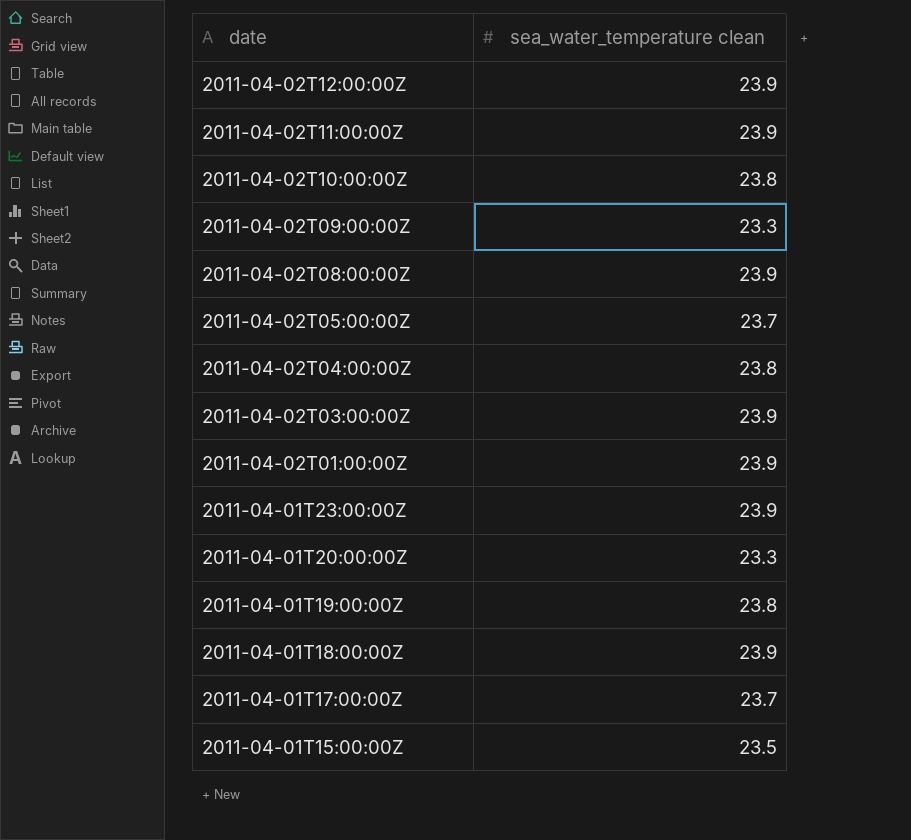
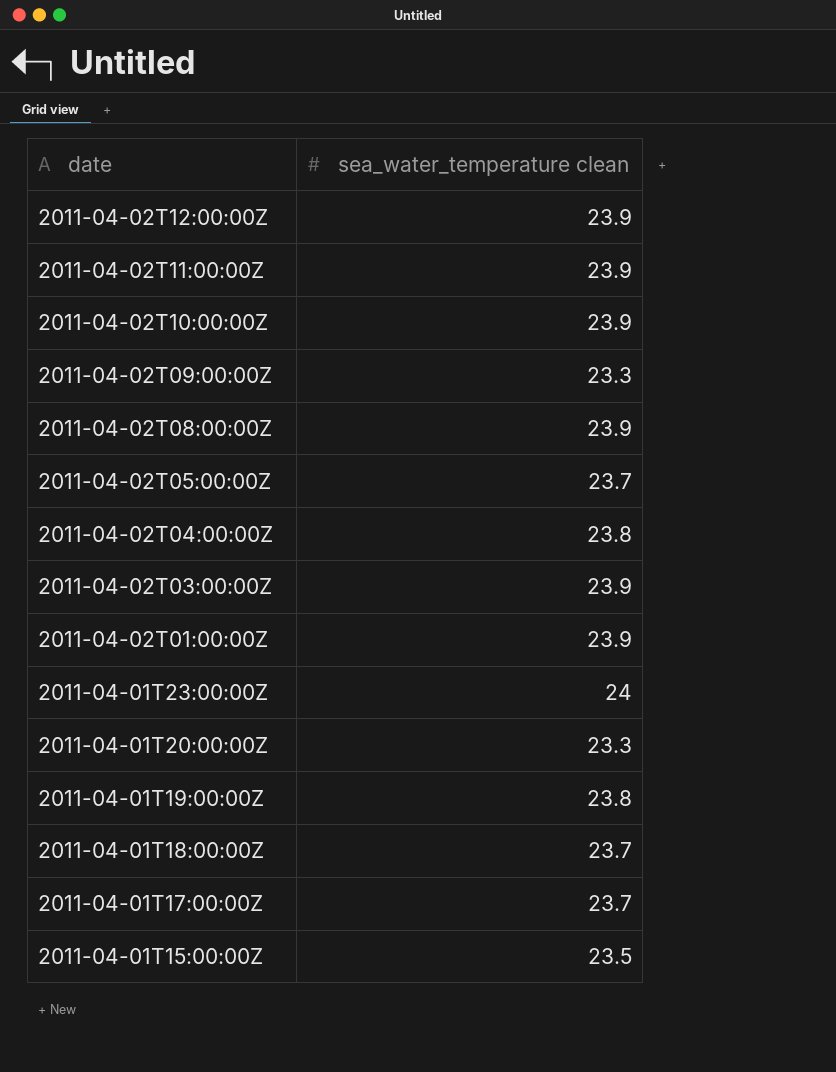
2011-04-02T10:00:00Z | sea_water_temperature clean: 23.8 -> 23.9
2011-04-01T23:00:00Z | sea_water_temperature clean: 23.9 -> 24
2011-04-01T18:00:00Z | sea_water_temperature clean: 23.9 -> 23.7

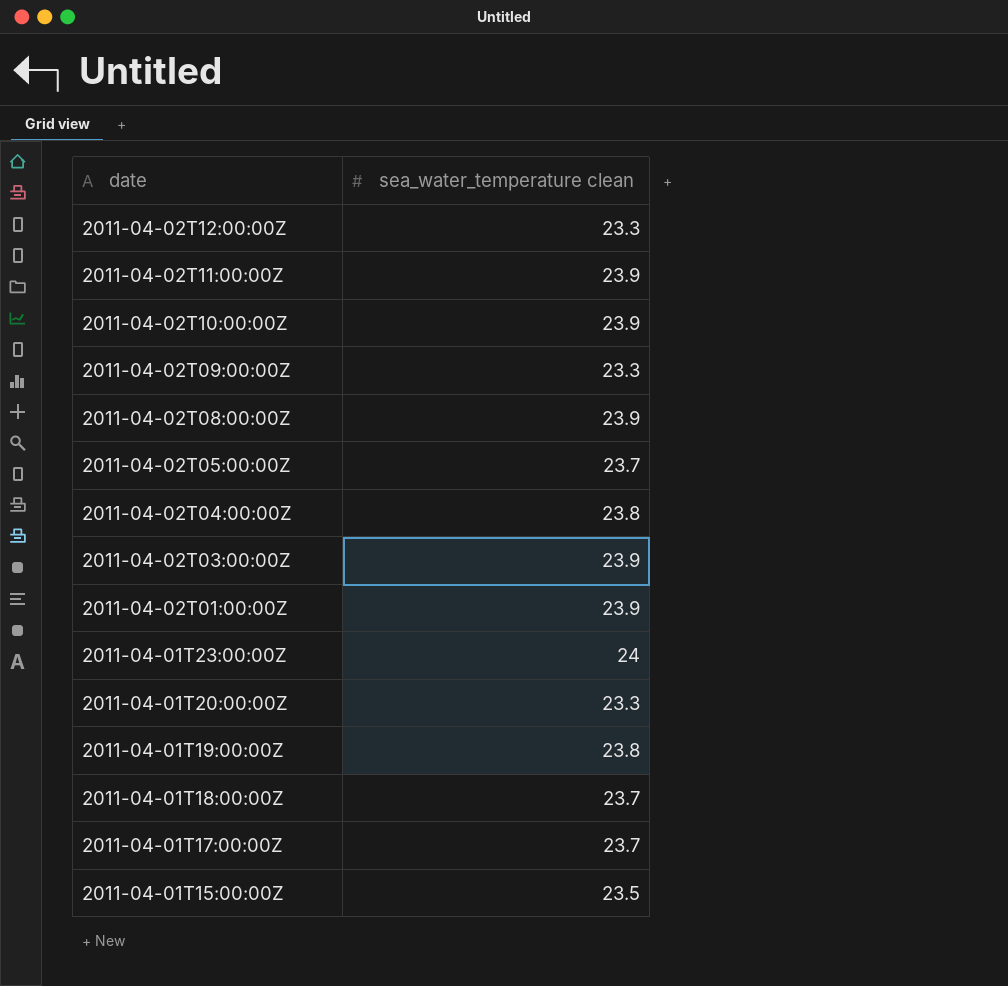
2011-04-02T12:00:00Z | sea_water_temperature clean: 23.9 -> 23.3

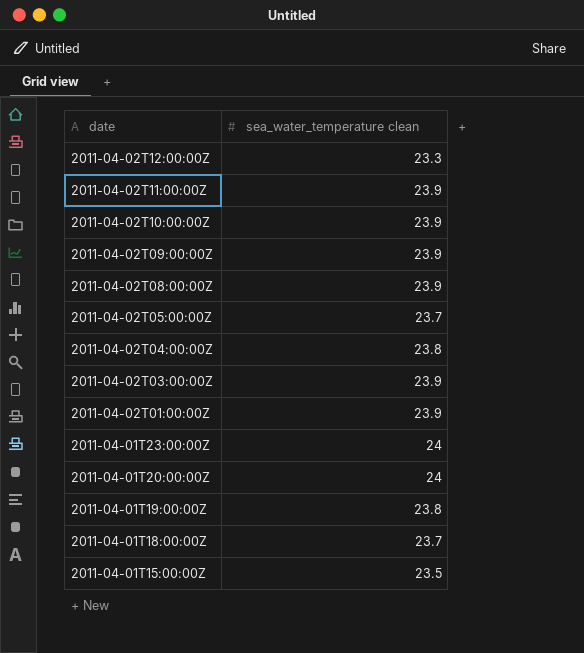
row 2011-04-01T17:00:00Z: 23.7 -> none
2011-04-02T09:00:00Z | sea_water_temperature clean: 23.3 -> 23.9
2011-04-01T20:00:00Z | sea_water_temperature clean: 23.3 -> 24

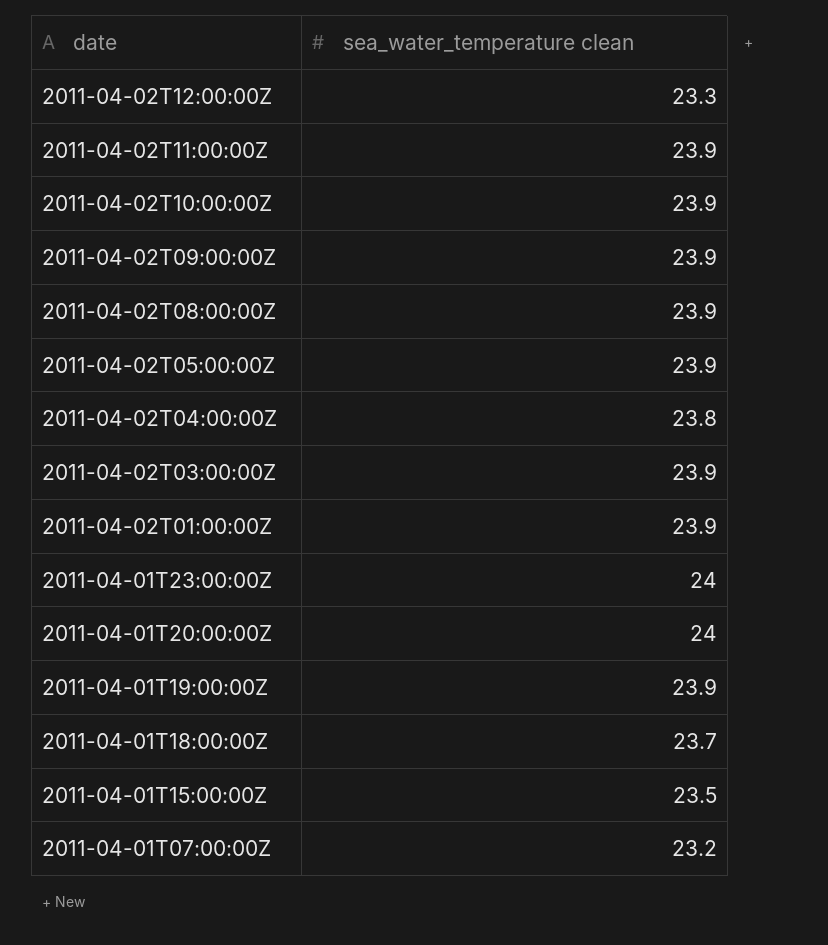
2011-04-02T05:00:00Z | sea_water_temperature clean: 23.7 -> 23.9
2011-04-01T19:00:00Z | sea_water_temperature clean: 23.8 -> 23.9
row 2011-04-01T07:00:00Z: none -> 23.2

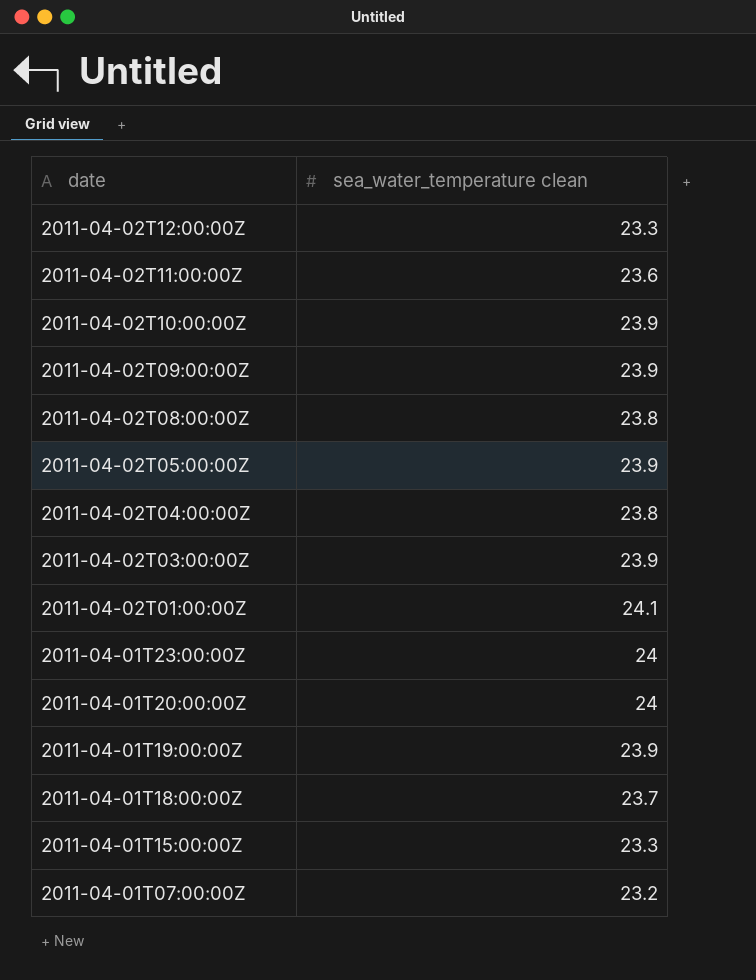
2011-04-02T11:00:00Z | sea_water_temperature clean: 23.9 -> 23.6
2011-04-02T08:00:00Z | sea_water_temperature clean: 23.9 -> 23.8
2011-04-02T01:00:00Z | sea_water_temperature clean: 23.9 -> 24.1
2011-04-01T15:00:00Z | sea_water_temperature clean: 23.5 -> 23.3

